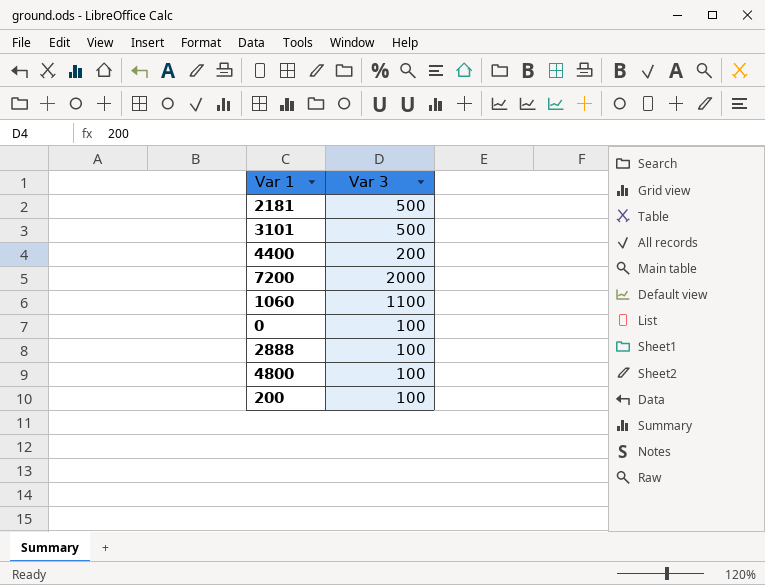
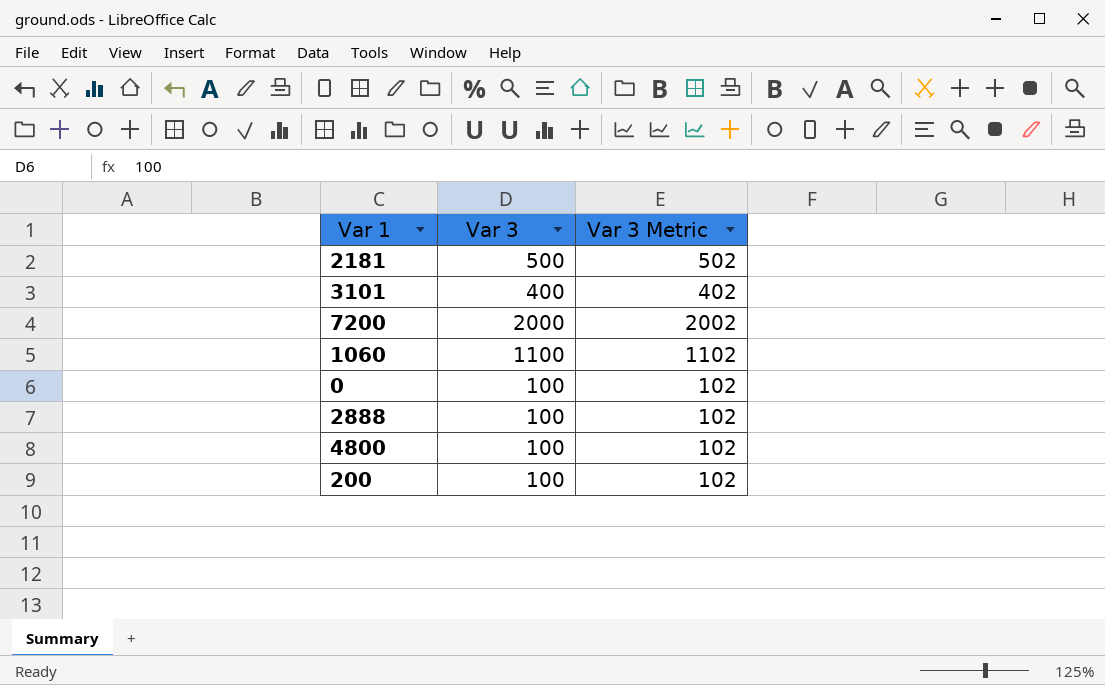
column Var 3 Metric | formula: none -> [Var 3] + 2
row 4400: 200 -> none
3101 | Var 3: 500 -> 400

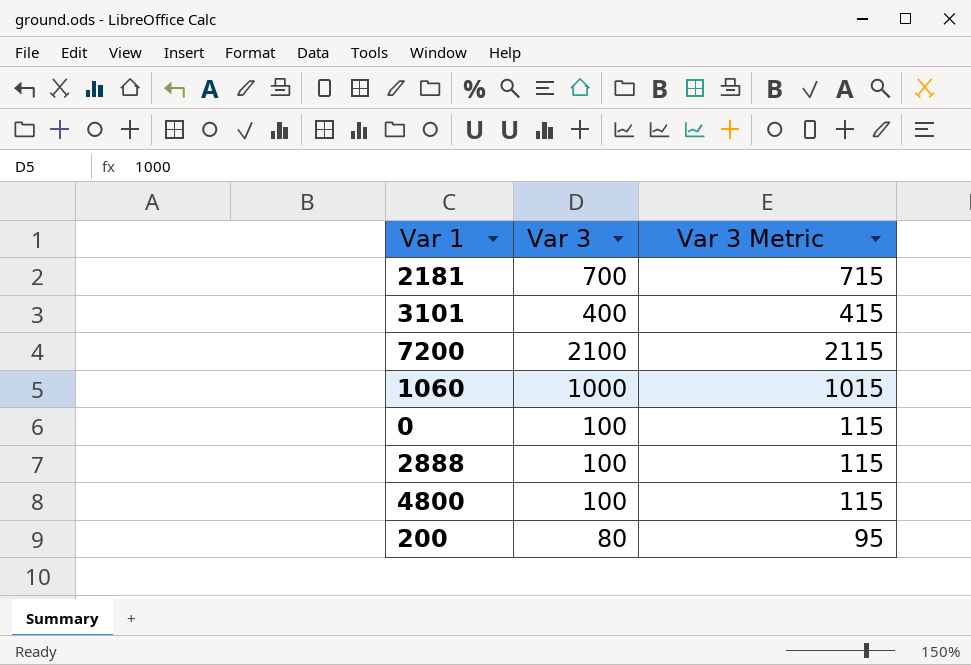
column Var 3 Metric | formula: [Var 3] + 2 -> [Var 3] + 15
2181 | Var 3: 500 -> 700
7200 | Var 3: 2000 -> 2100
1060 | Var 3: 1100 -> 1000
200 | Var 3: 100 -> 80

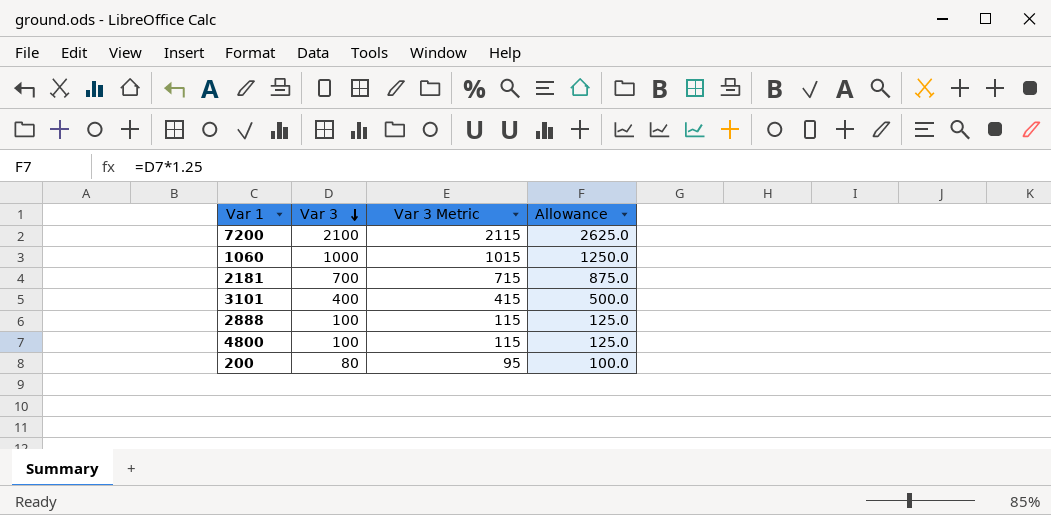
row order: none -> Var 3 descending
column Allowance | formula: none -> [Var 3] * 1.25
row 0: 100 | 115 -> none

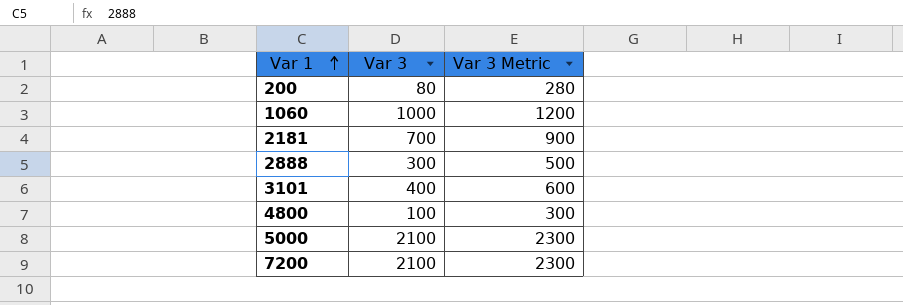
row order: Var 3 descending -> Var 1 ascending
column Allowance | formula: [Var 3] * 1.25 -> none
column Var 3 Metric | formula: [Var 3] + 15 -> [Var 3] + 200
2888 | Var 3: 100 -> 300
row 5000: none -> 2100 | 2300

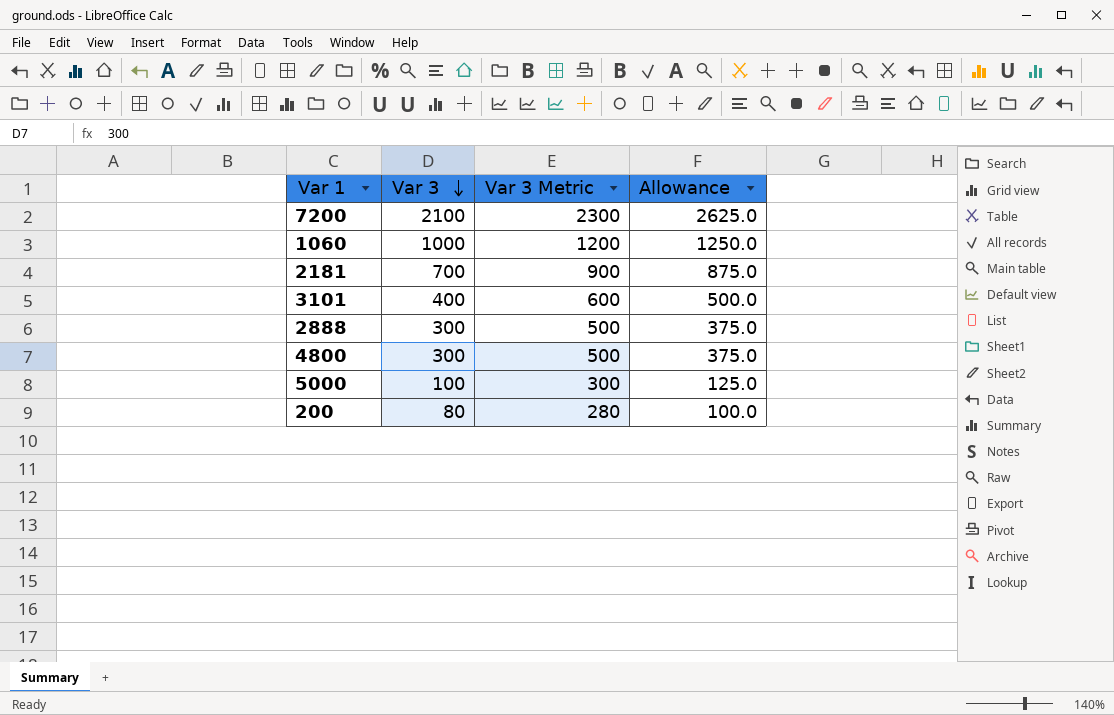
row order: Var 1 ascending -> Var 3 descending
column Allowance | formula: none -> [Var 3] * 1.25
4800 | Var 3: 100 -> 300
4800 | Var 3 Metric: 300 -> 500
5000 | Var 3: 2100 -> 100
5000 | Var 3 Metric: 2300 -> 300

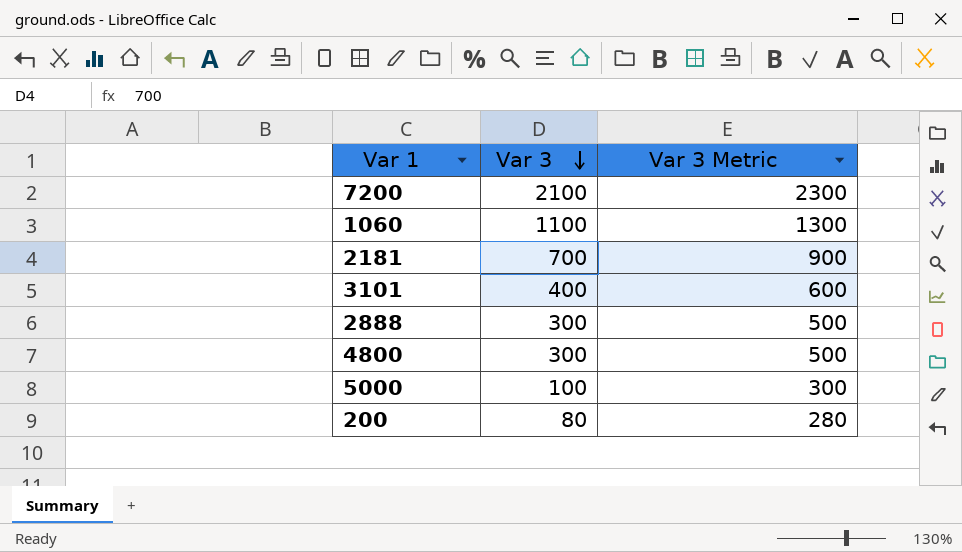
column Allowance | formula: [Var 3] * 1.25 -> none
1060 | Var 3: 1000 -> 1100
1060 | Var 3 Metric: 1200 -> 1300

